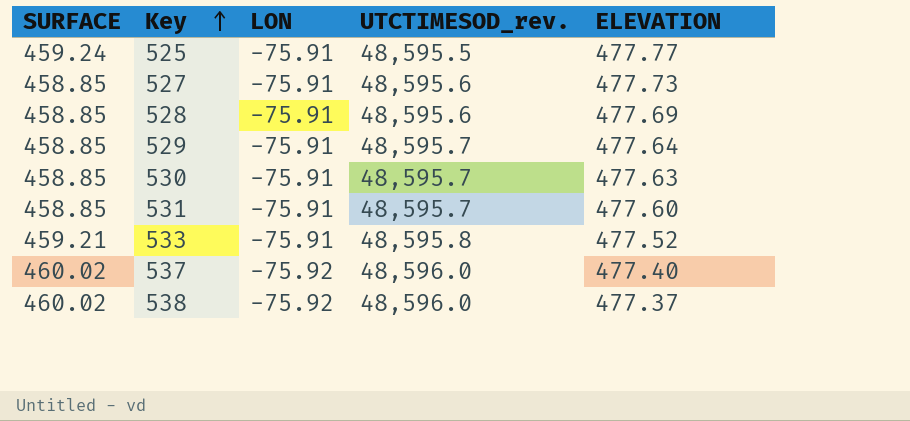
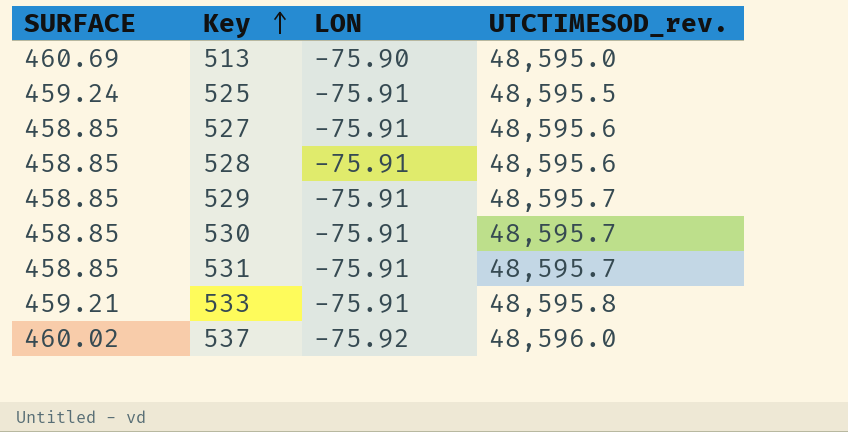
column ELEVATION | position: 5 -> none
row 538: 460.02 | -75.92 | 48,596.0 | 477.37 -> none
row 513: none -> 460.69 | -75.90 | 48,595.0

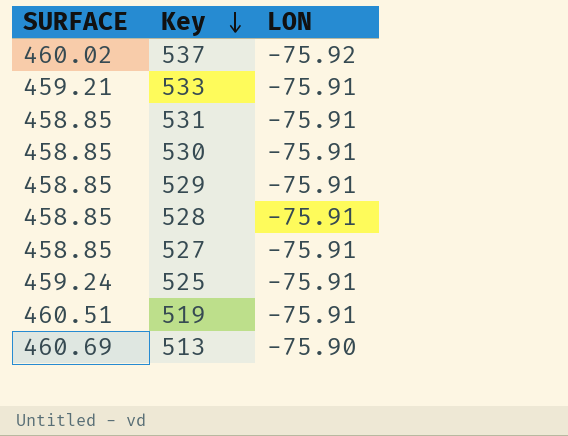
row order: Key ascending -> Key descending
column UTCTIMESOD_rev. | position: 4 -> none
row 519: none -> 460.51 | -75.91

